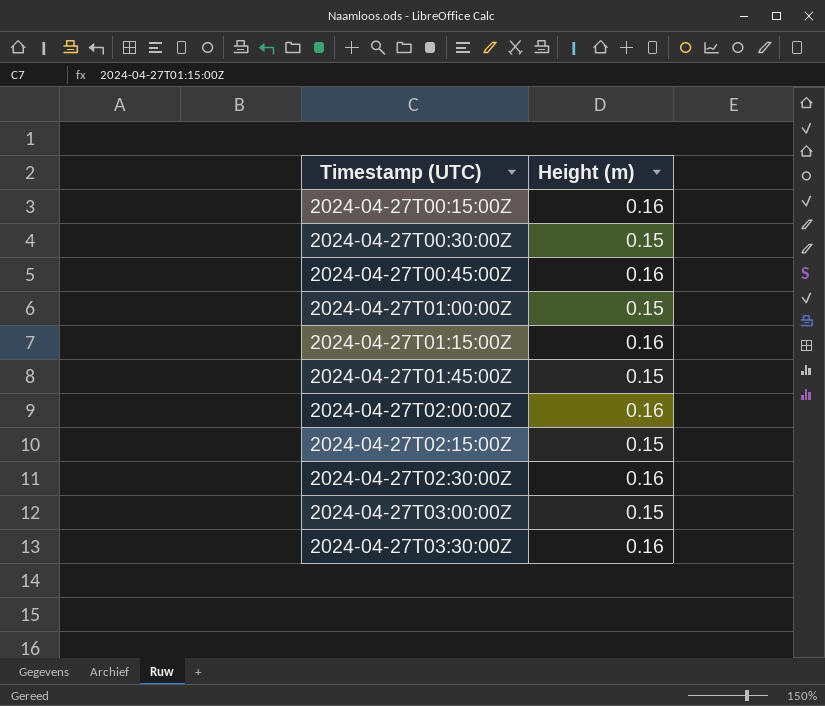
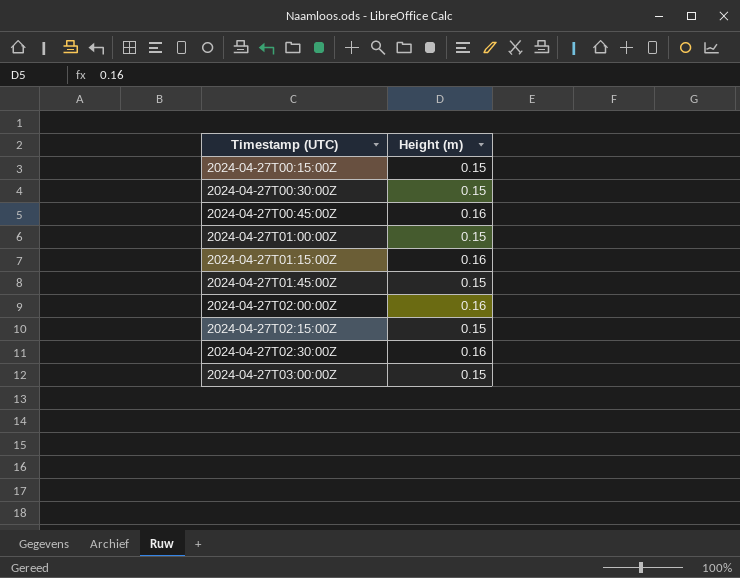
row 2024-04-27T03:30:00Z: 0.16 -> none
2024-04-27T00:15:00Z | Height (m): 0.16 -> 0.15

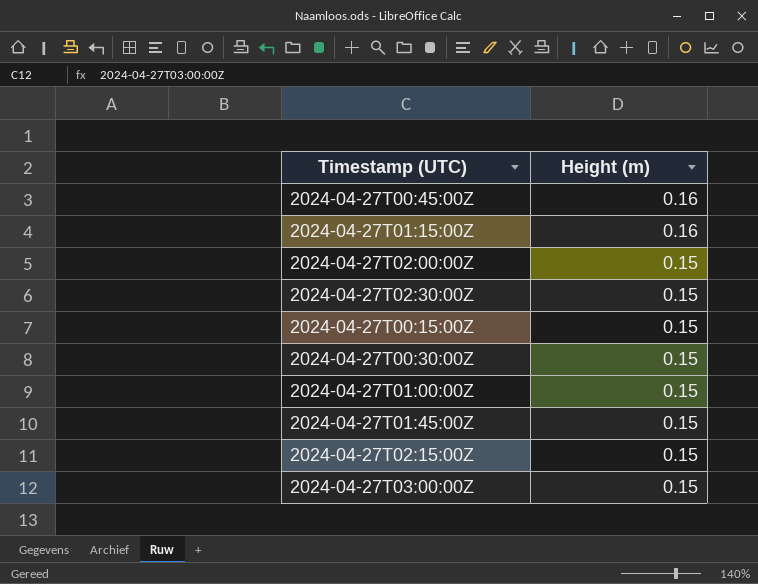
row order: Timestamp (UTC) ascending -> Height (m) descending
2024-04-27T02:00:00Z | Height (m): 0.16 -> 0.15
2024-04-27T02:30:00Z | Height (m): 0.16 -> 0.15

